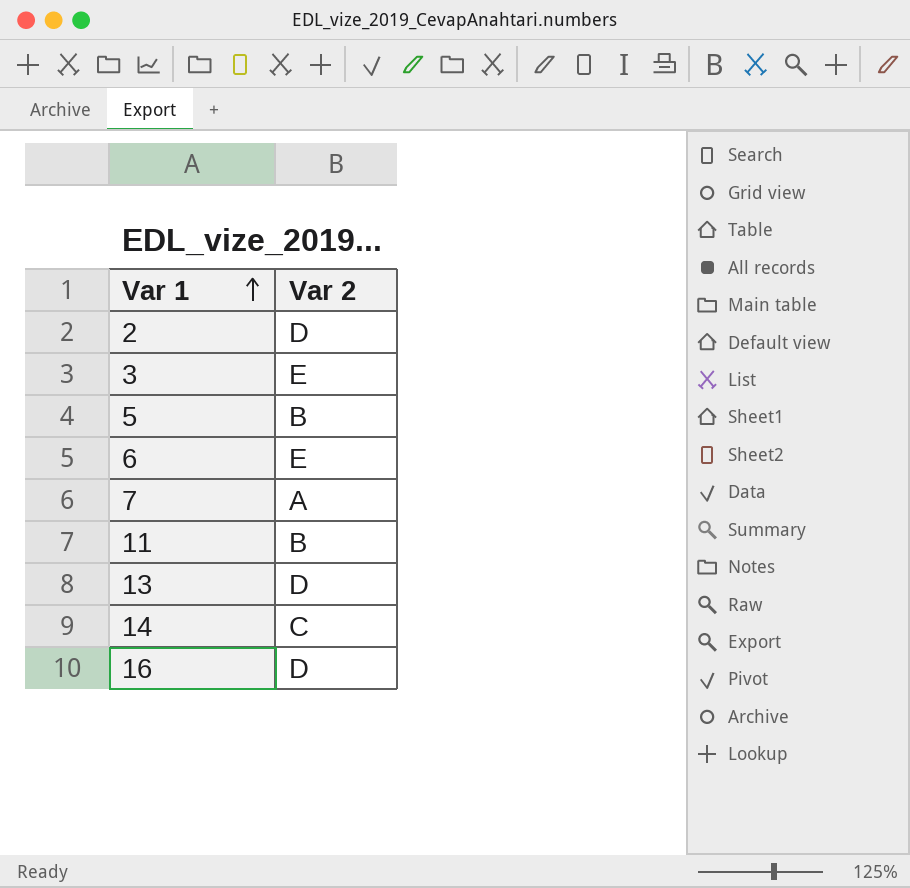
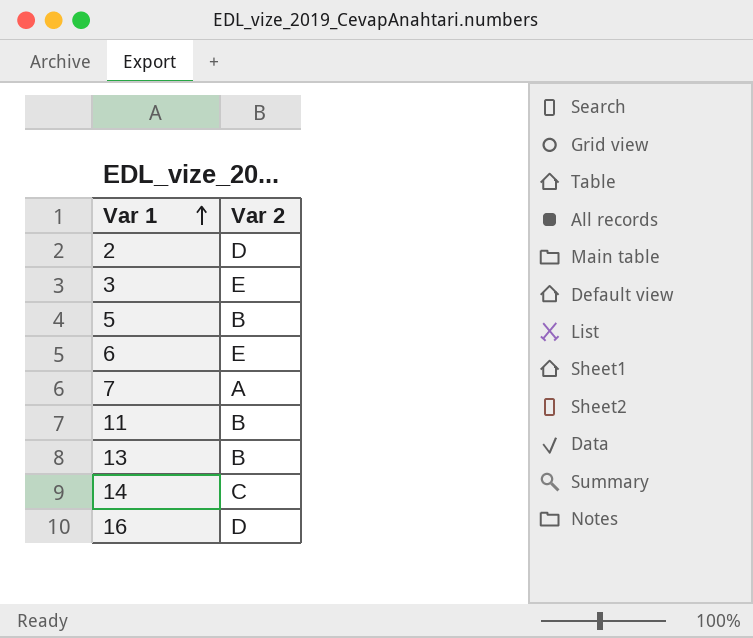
13 | Var 2: D -> B

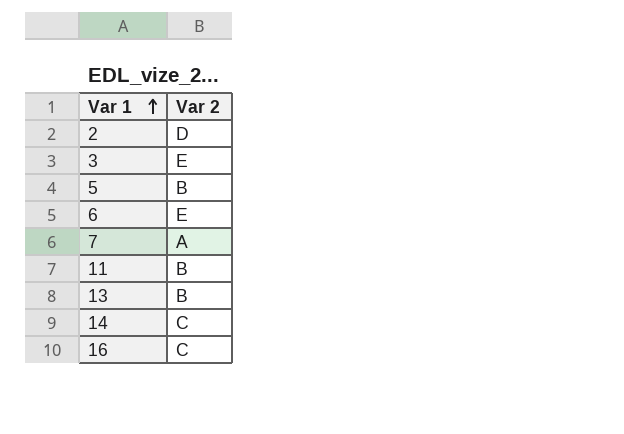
16 | Var 2: D -> C

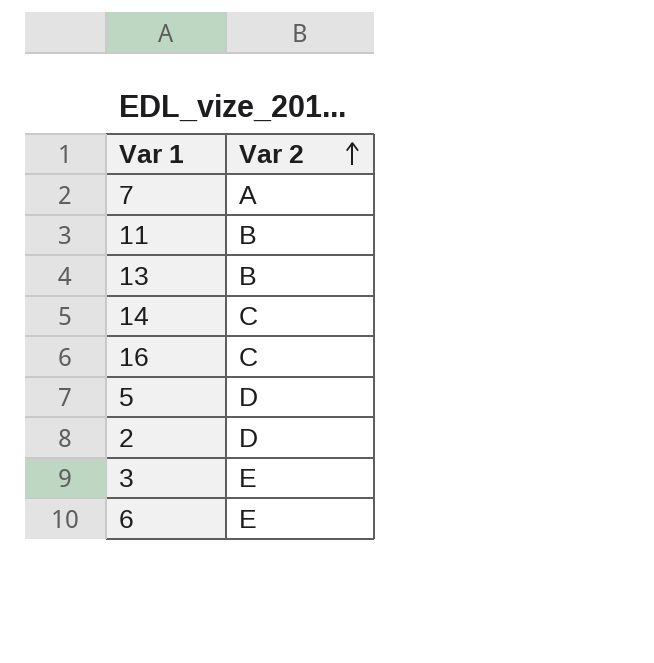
row order: Var 1 ascending -> Var 2 ascending
5 | Var 2: B -> D

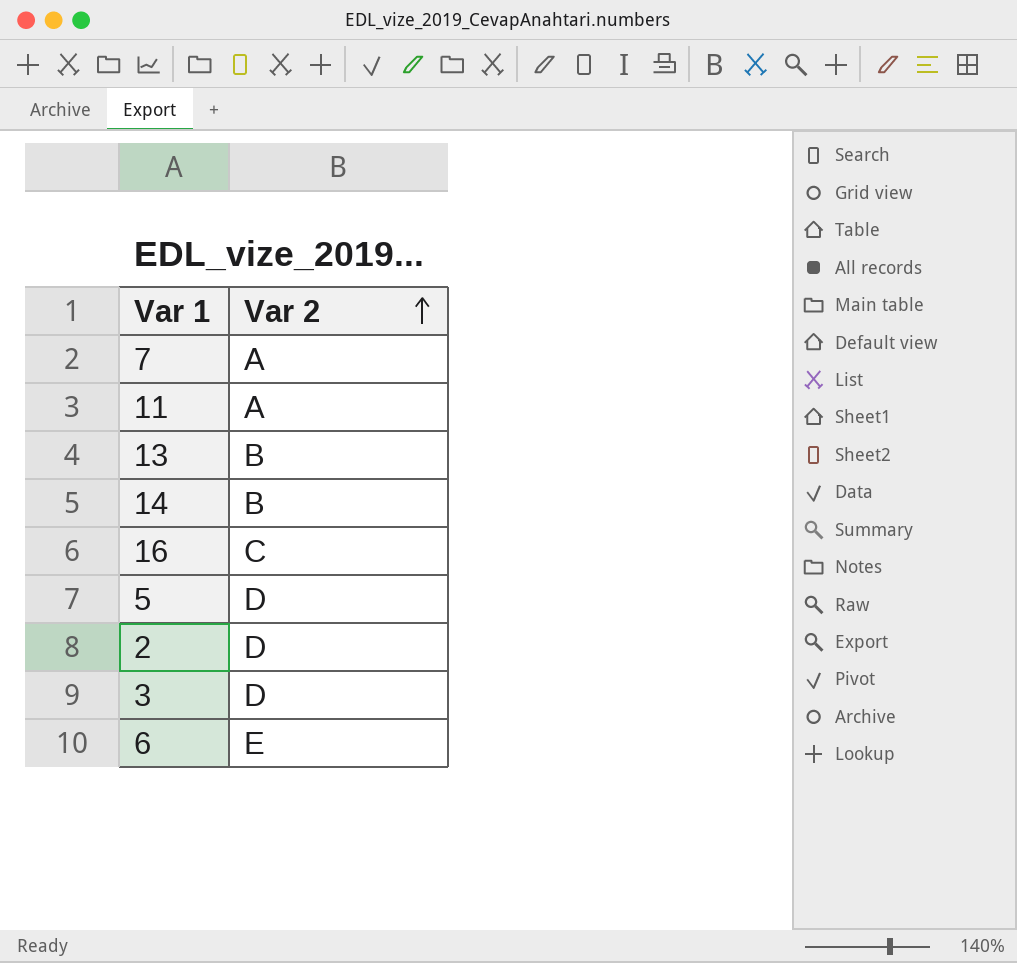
11 | Var 2: B -> A
14 | Var 2: C -> B
3 | Var 2: E -> D

